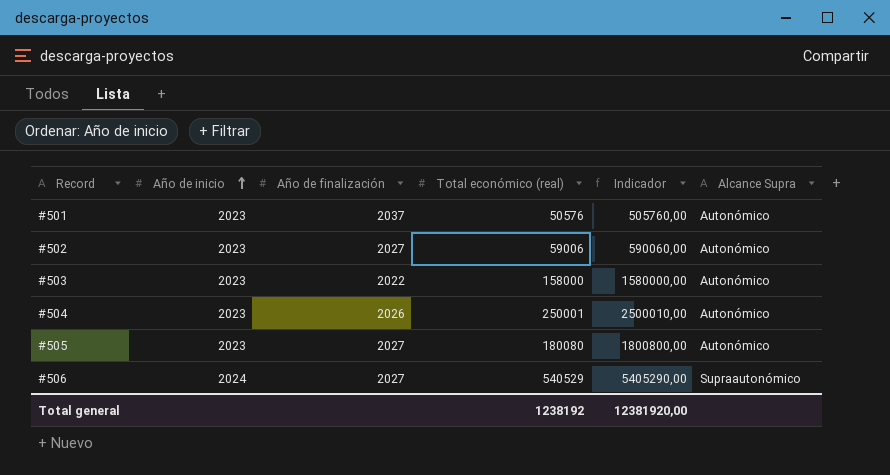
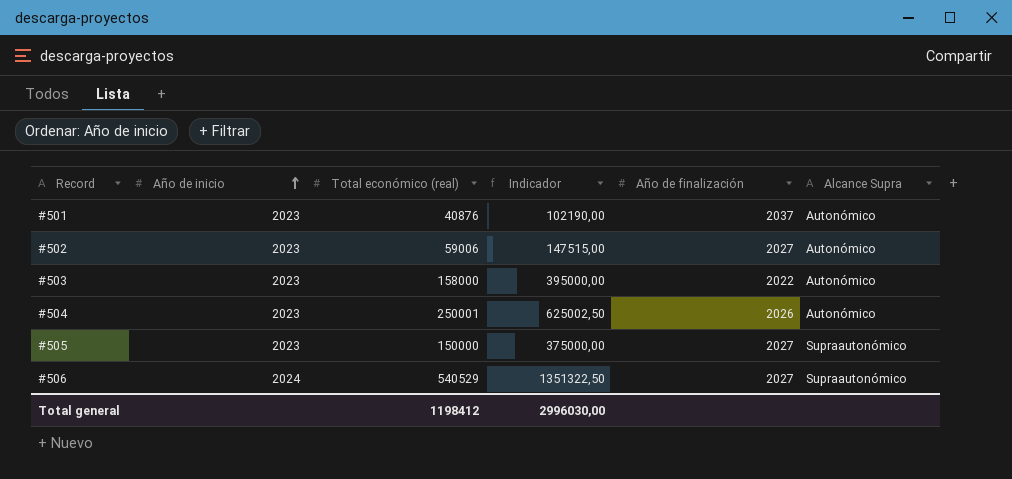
column Indicador | formula: [Total económico (real)] * 10 -> [Total económico (real)] * 2,5
column Año de finalización | position: 3 -> 5
#501 | Total económico (real): 50576 -> 40876
#505 | Total económico (real): 180080 -> 150000
#505 | Alcance Supra: Autonómico -> Supraautonómico
Total general | Total económico (real): 1238192 -> 1198412
Total general | Indicador: 12381920,00 -> 2996030,00

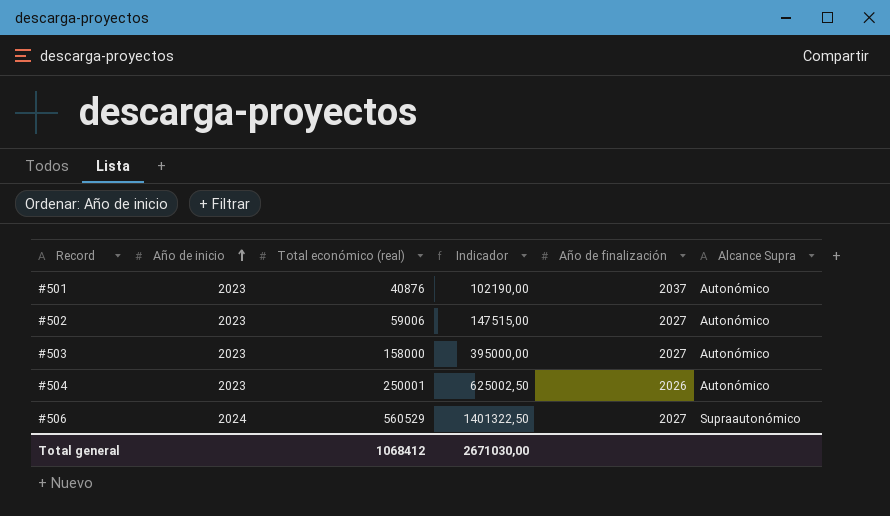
row #505: 2023 | 150000 | 375000,00 | 2027 | Supraautonómico -> none
#503 | Año de finalización: 2022 -> 2027
#506 | Total económico (real): 540529 -> 560529
#506 | Indicador: 1351322,50 -> 1401322,50
Total general | Total económico (real): 1198412 -> 1068412
Total general | Indicador: 2996030,00 -> 2671030,00

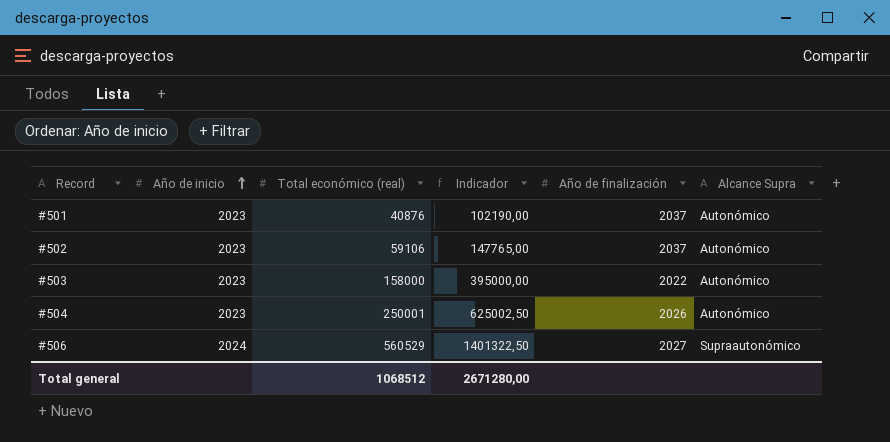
#502 | Total económico (real): 59006 -> 59106
#502 | Indicador: 147515,00 -> 147765,00
#502 | Año de finalización: 2027 -> 2037
#503 | Año de finalización: 2027 -> 2022
Total general | Total económico (real): 1068412 -> 1068512
Total general | Indicador: 2671030,00 -> 2671280,00

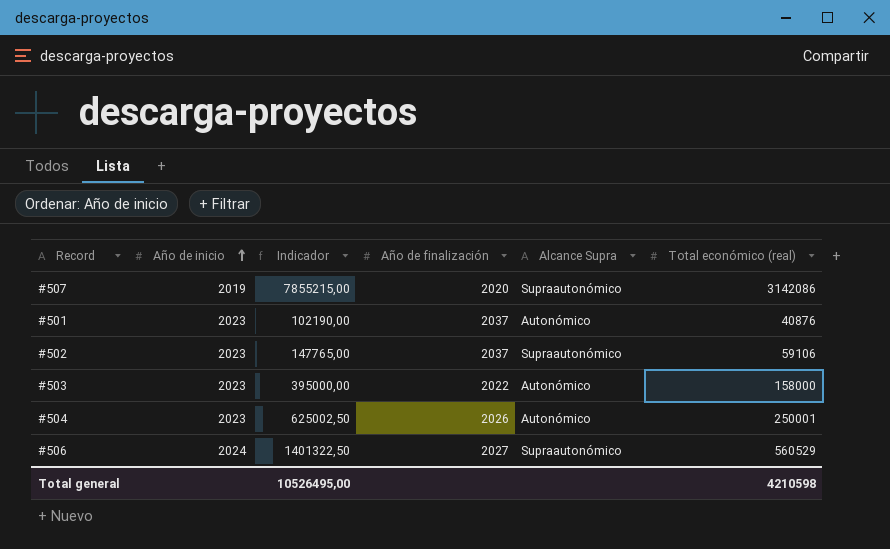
column Total económico (real) | position: 3 -> 6
row #507: none -> 2019 | 7855215,00 | 2020 | Supraautonómico | 3142086
#502 | Alcance Supra: Autonómico -> Supraautonómico
Total general | Indicador: 2671280,00 -> 10526495,00
Total general | Total económico (real): 1068512 -> 4210598

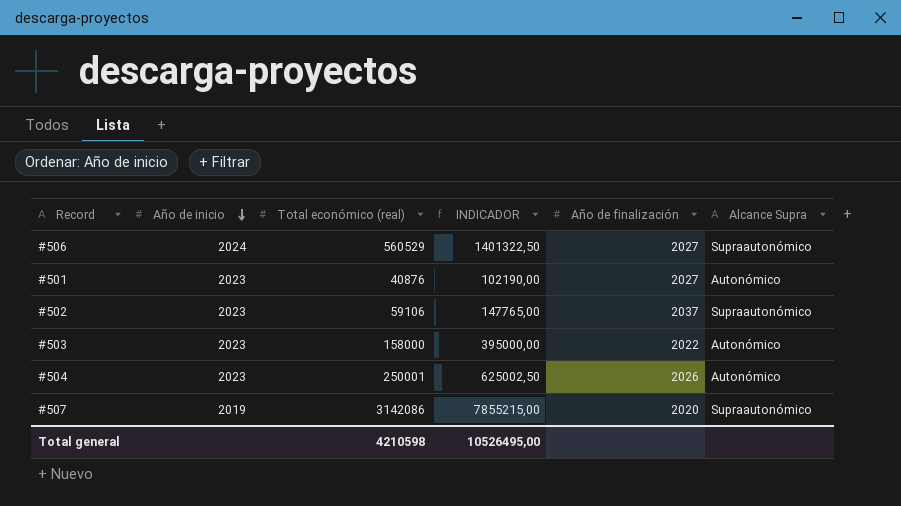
row order: Año de inicio ascending -> Año de inicio descending
column Total económico (real) | position: 6 -> 3
column name: Indicador -> INDICADOR
#501 | Año de finalización: 2037 -> 2027

